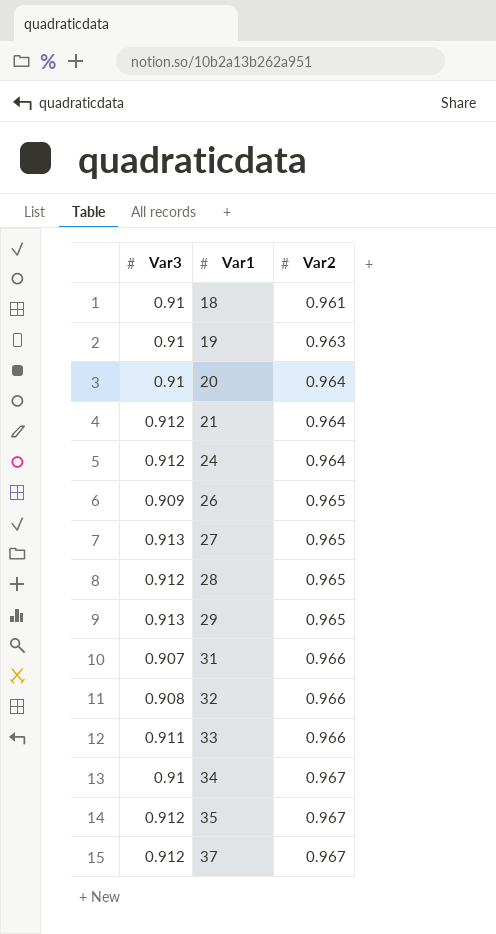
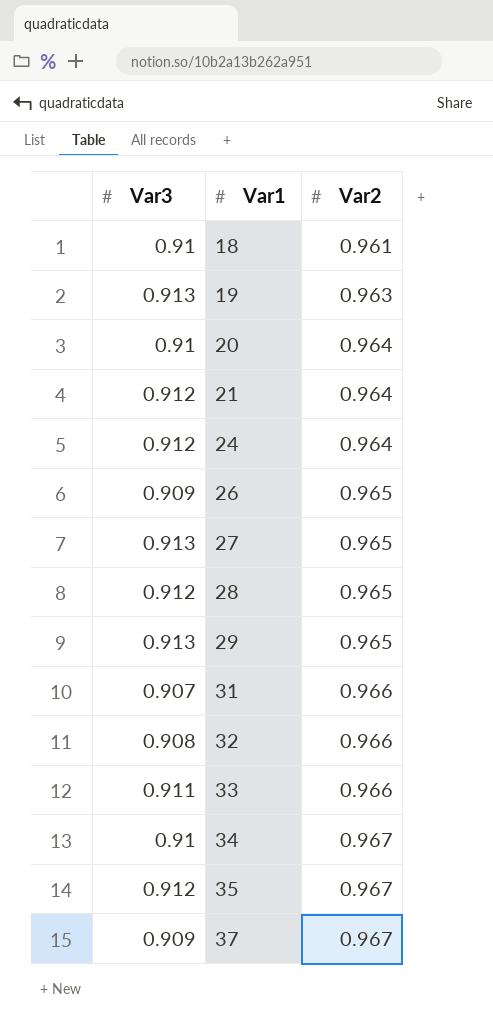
19 | Var3: 0.91 -> 0.913
37 | Var3: 0.912 -> 0.909

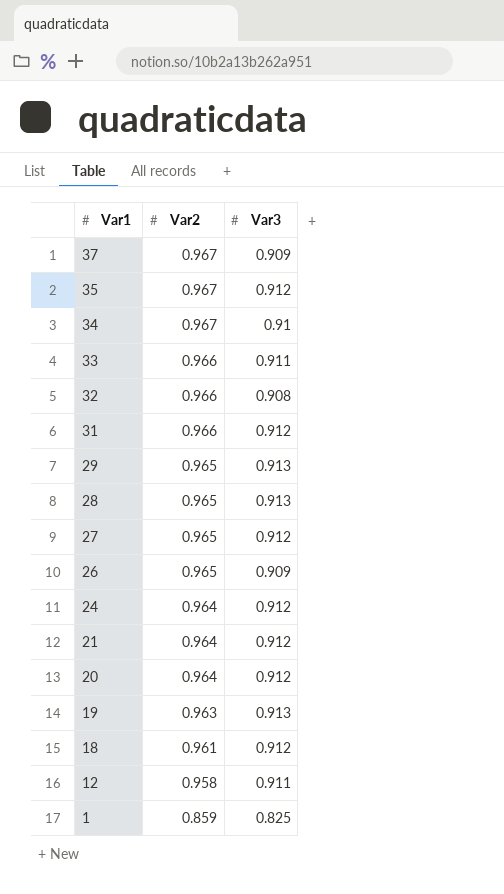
row order: Var1 ascending -> Var1 descending
column Var3 | position: 1 -> 3
31 | Var3: 0.907 -> 0.912
28 | Var3: 0.912 -> 0.913
27 | Var3: 0.913 -> 0.912
20 | Var3: 0.91 -> 0.912
18 | Var3: 0.91 -> 0.912
row 12: none -> 0.958 | 0.911
row 1: none -> 0.859 | 0.825

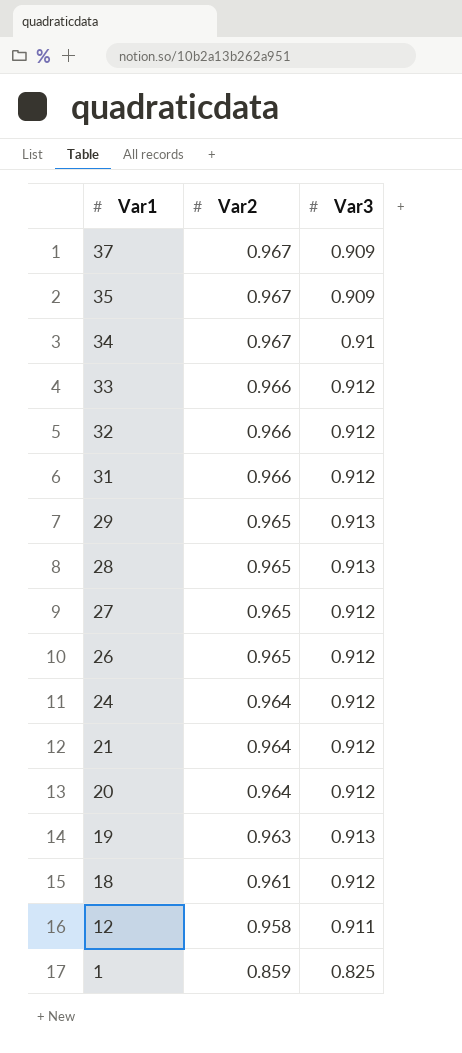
35 | Var3: 0.912 -> 0.909
33 | Var3: 0.911 -> 0.912
32 | Var3: 0.908 -> 0.912
26 | Var3: 0.909 -> 0.912

